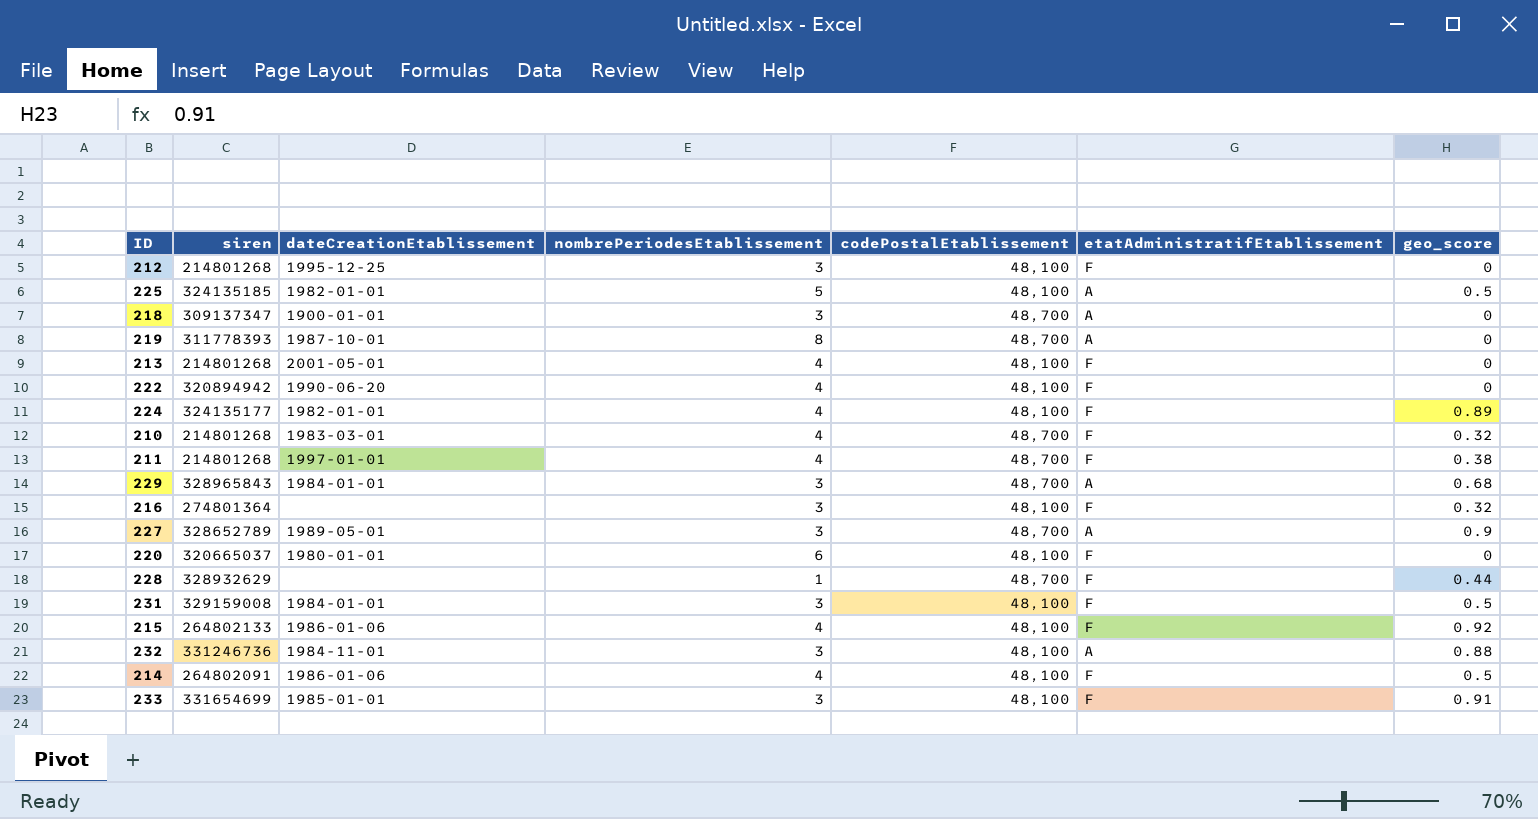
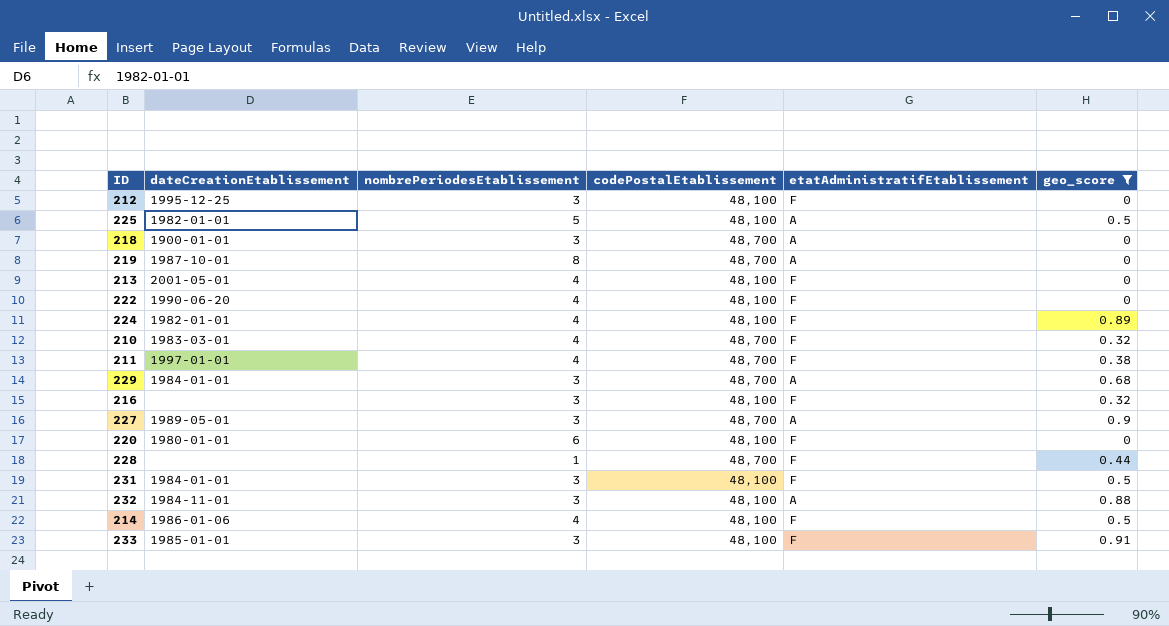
filter: none -> geo_score != 0.92
column siren | position: 2 -> none

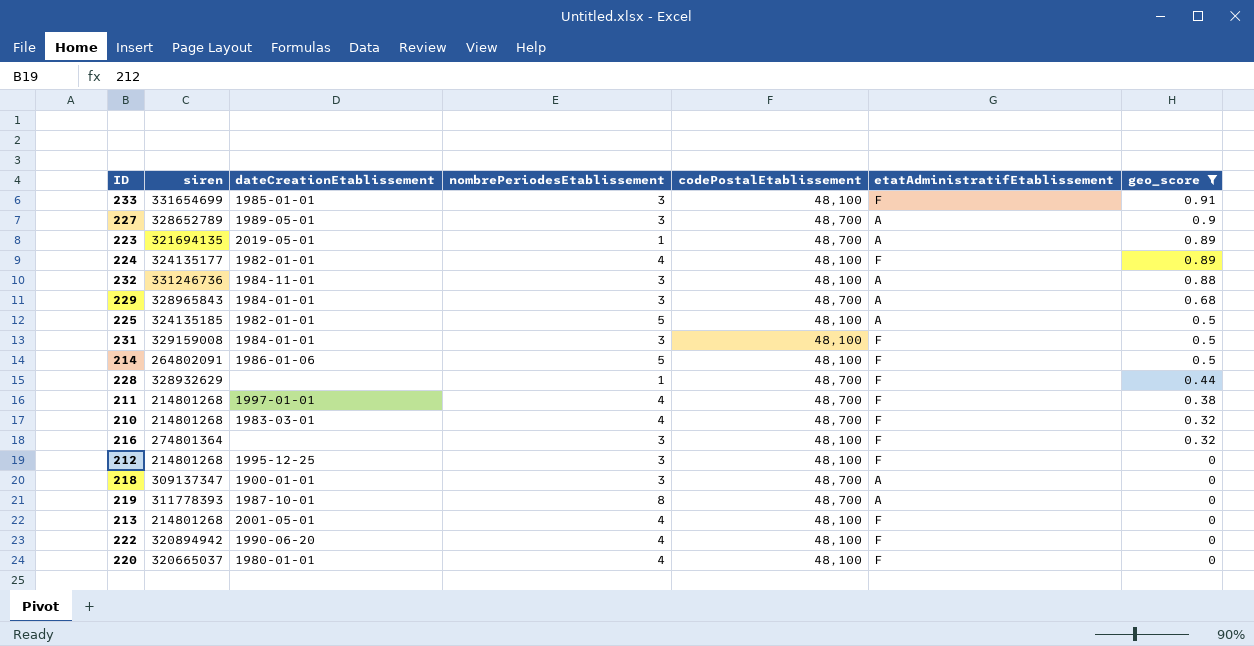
row order: none -> geo_score descending
column siren | position: none -> 2
row 223: none -> 321694135 | 2019-05-01 | 1 | 48,700 | A | 0.89
214 | nombrePeriodesEtablissement: 4 -> 5
220 | nombrePeriodesEtablissement: 6 -> 4

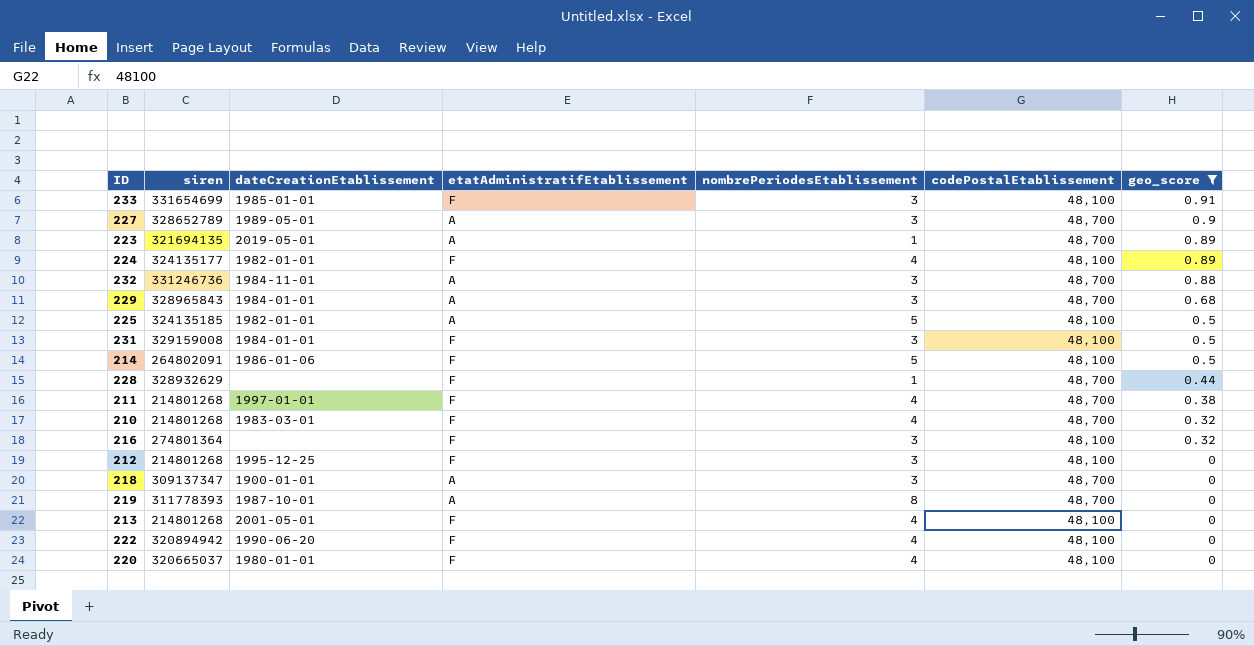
column etatAdministratifEtablissement | position: 6 -> 4
232 | codePostalEtablissement: 48,100 -> 48,700

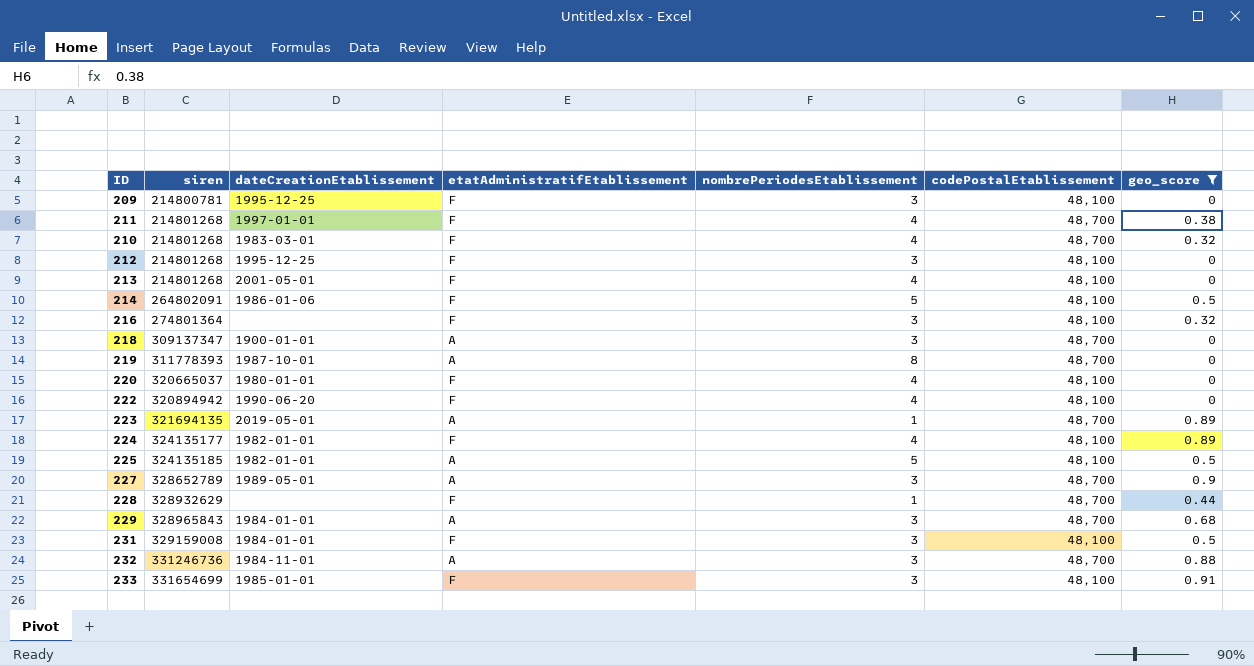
row order: geo_score descending -> siren ascending
row 209: none -> 214800781 | 1995-12-25 | F | 3 | 48,100 | 0

